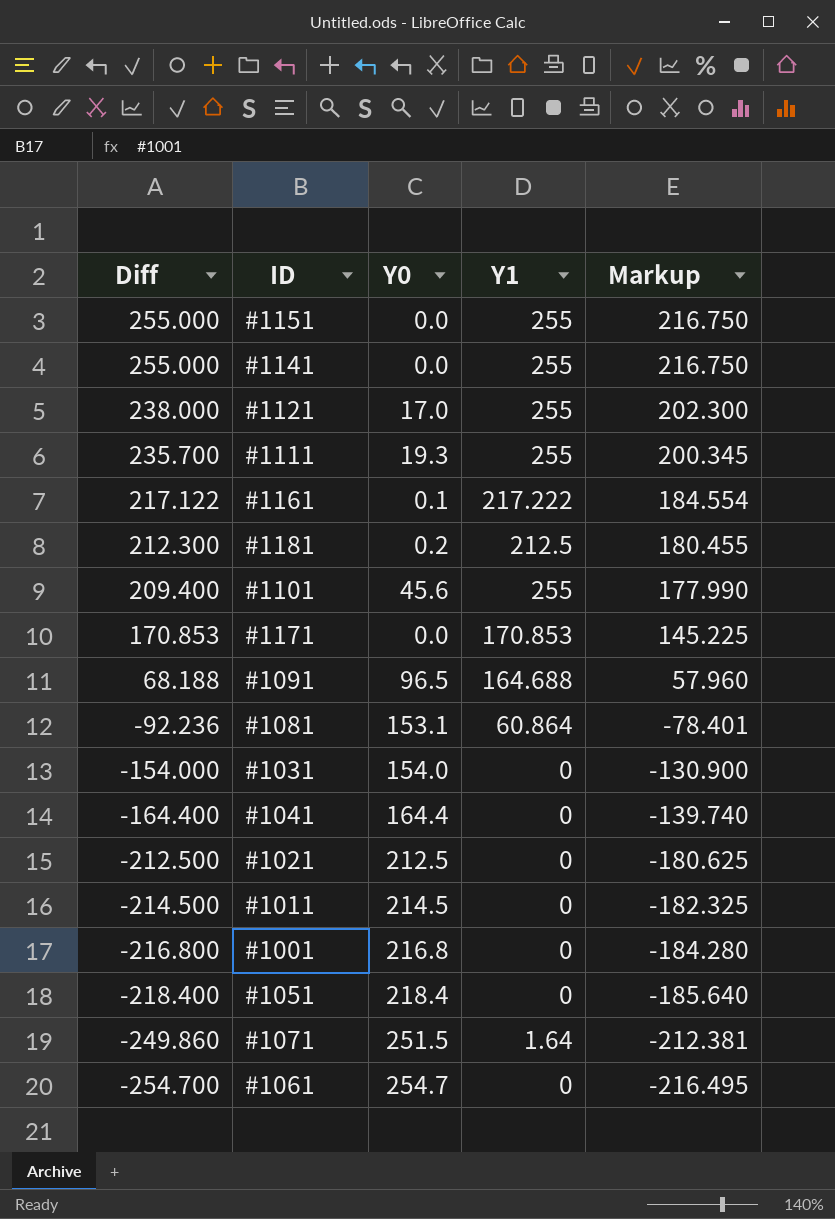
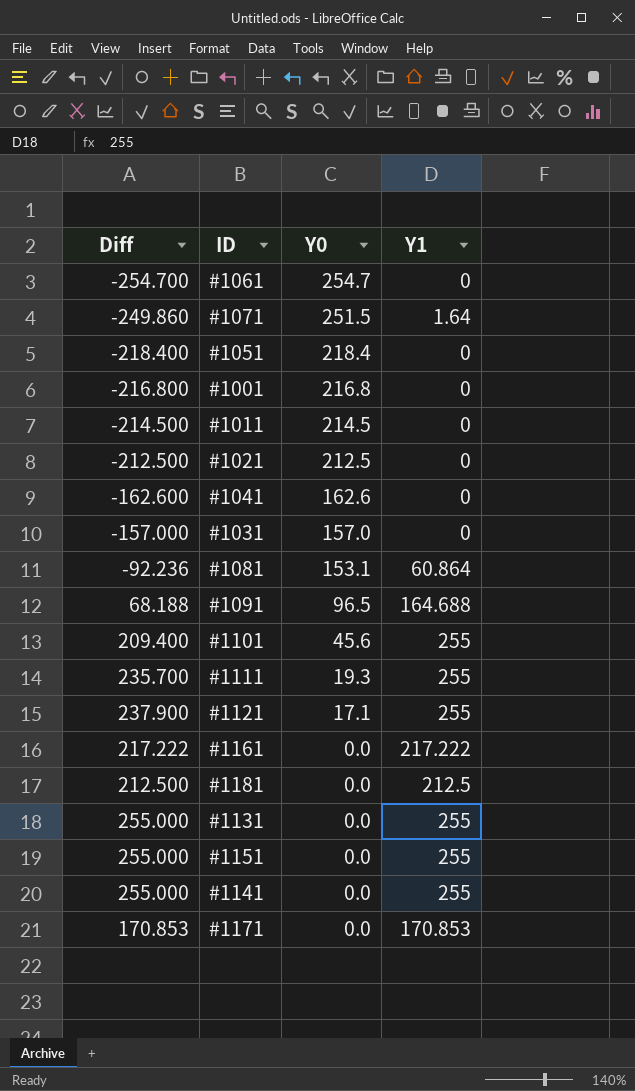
row order: Diff descending -> Y0 descending
column Markup | formula: [Diff] * 0.85 -> none
#1041 | Diff: -164.400 -> -162.600
#1041 | Y0: 164.4 -> 162.6
#1031 | Diff: -154.000 -> -157.000
#1031 | Y0: 154.0 -> 157.0
#1121 | Diff: 238.000 -> 237.900
#1121 | Y0: 17.0 -> 17.1
#1161 | Diff: 217.122 -> 217.222
#1161 | Y0: 0.1 -> 0.0
#1181 | Diff: 212.300 -> 212.500
#1181 | Y0: 0.2 -> 0.0
row #1131: none -> 255.000 | 0.0 | 255

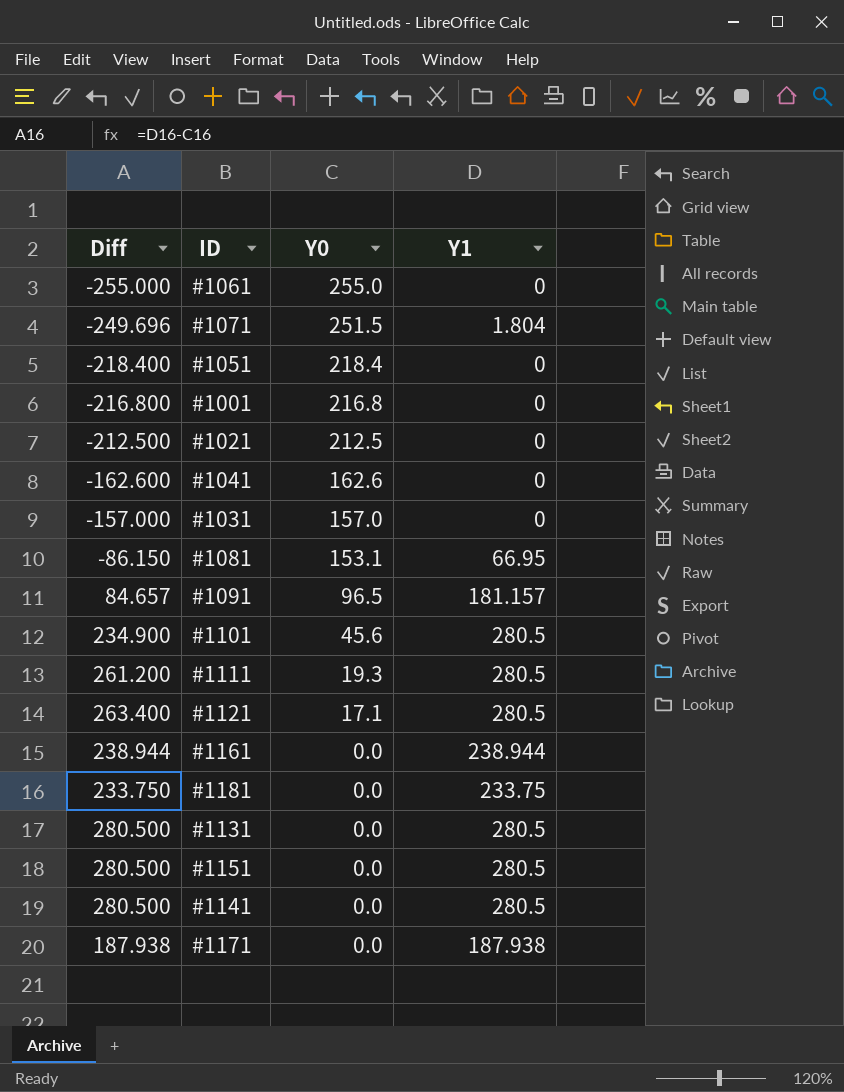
row #1011: -214.500 | 214.5 | 0 -> none
#1061 | Diff: -254.700 -> -255.000
#1061 | Y0: 254.7 -> 255.0
#1071 | Diff: -249.860 -> -249.696
#1071 | Y1: 1.64 -> 1.804
#1081 | Diff: -92.236 -> -86.150
#1081 | Y1: 60.864 -> 66.95
#1091 | Diff: 68.188 -> 84.657
#1091 | Y1: 164.688 -> 181.157
#1101 | Diff: 209.400 -> 234.900
#1101 | Y1: 255 -> 280.5
#1111 | Diff: 235.700 -> 261.200
#1111 | Y1: 255 -> 280.5
#1121 | Diff: 237.900 -> 263.400
#1121 | Y1: 255 -> 280.5
#1161 | Diff: 217.222 -> 238.944
#1161 | Y1: 217.222 -> 238.944
#1181 | Diff: 212.500 -> 233.750
#1181 | Y1: 212.5 -> 233.75
#1131 | Diff: 255.000 -> 280.500
#1131 | Y1: 255 -> 280.5
#1151 | Diff: 255.000 -> 280.500
#1151 | Y1: 255 -> 280.5
#1141 | Diff: 255.000 -> 280.500
#1141 | Y1: 255 -> 280.5
#1171 | Diff: 170.853 -> 187.938
#1171 | Y1: 170.853 -> 187.938

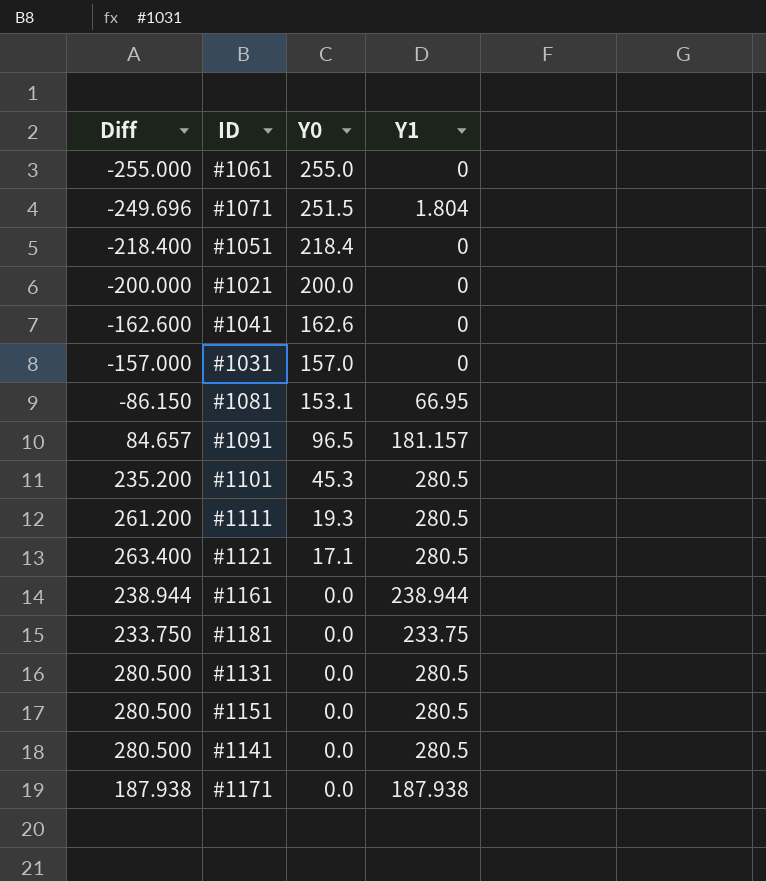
row #1001: -216.800 | 216.8 | 0 -> none
#1021 | Diff: -212.500 -> -200.000
#1021 | Y0: 212.5 -> 200.0
#1101 | Diff: 234.900 -> 235.200
#1101 | Y0: 45.6 -> 45.3

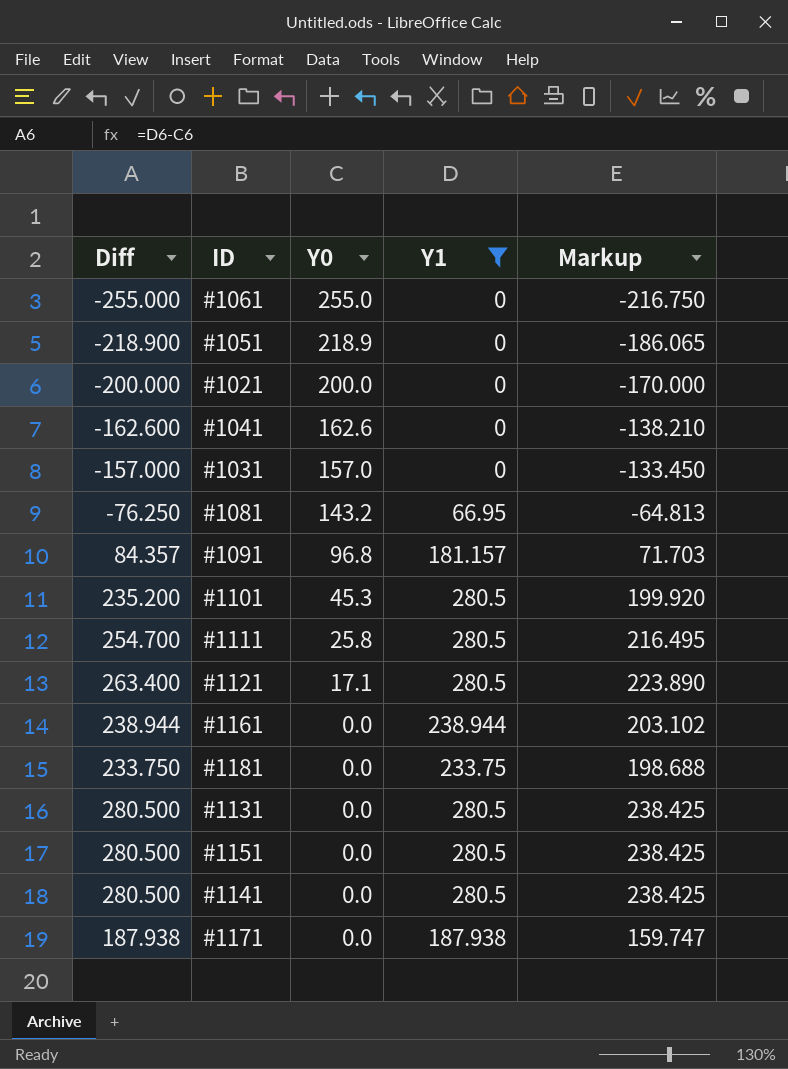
filter: none -> Y1 != 1.804
column Markup | formula: none -> [Diff] * 0.85
#1051 | Diff: -218.400 -> -218.900
#1051 | Y0: 218.4 -> 218.9
#1081 | Diff: -86.150 -> -76.250
#1081 | Y0: 153.1 -> 143.2
#1091 | Diff: 84.657 -> 84.357
#1091 | Y0: 96.5 -> 96.8
#1111 | Diff: 261.200 -> 254.700
#1111 | Y0: 19.3 -> 25.8

